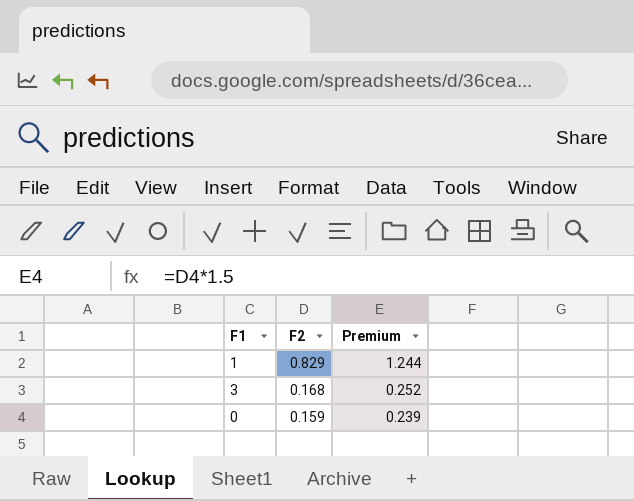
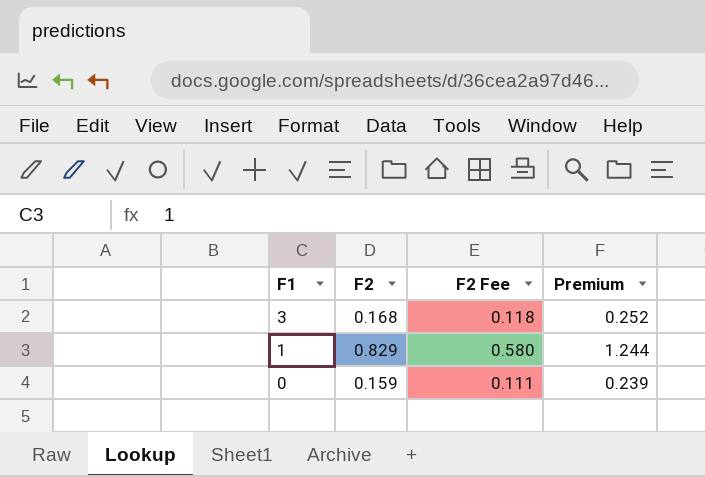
row order: F2 descending -> F1 descending
column F2 Fee | formula: none -> [F2] * 0.7

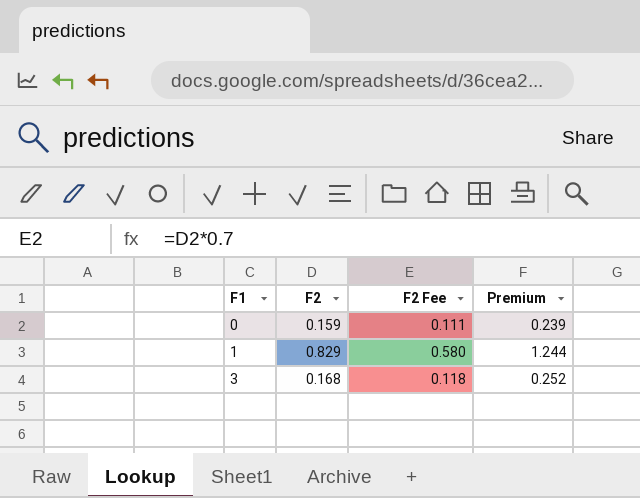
row order: F1 descending -> F1 ascending

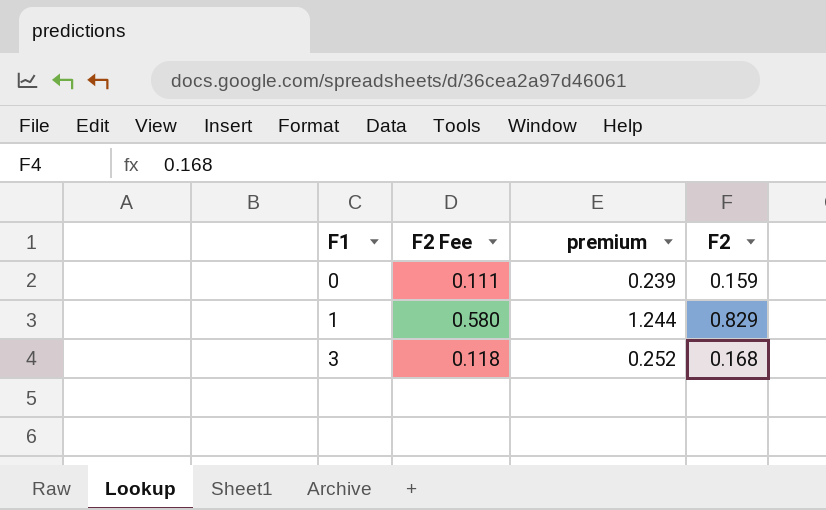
column name: Premium -> premium
column F2 | position: 2 -> 4

